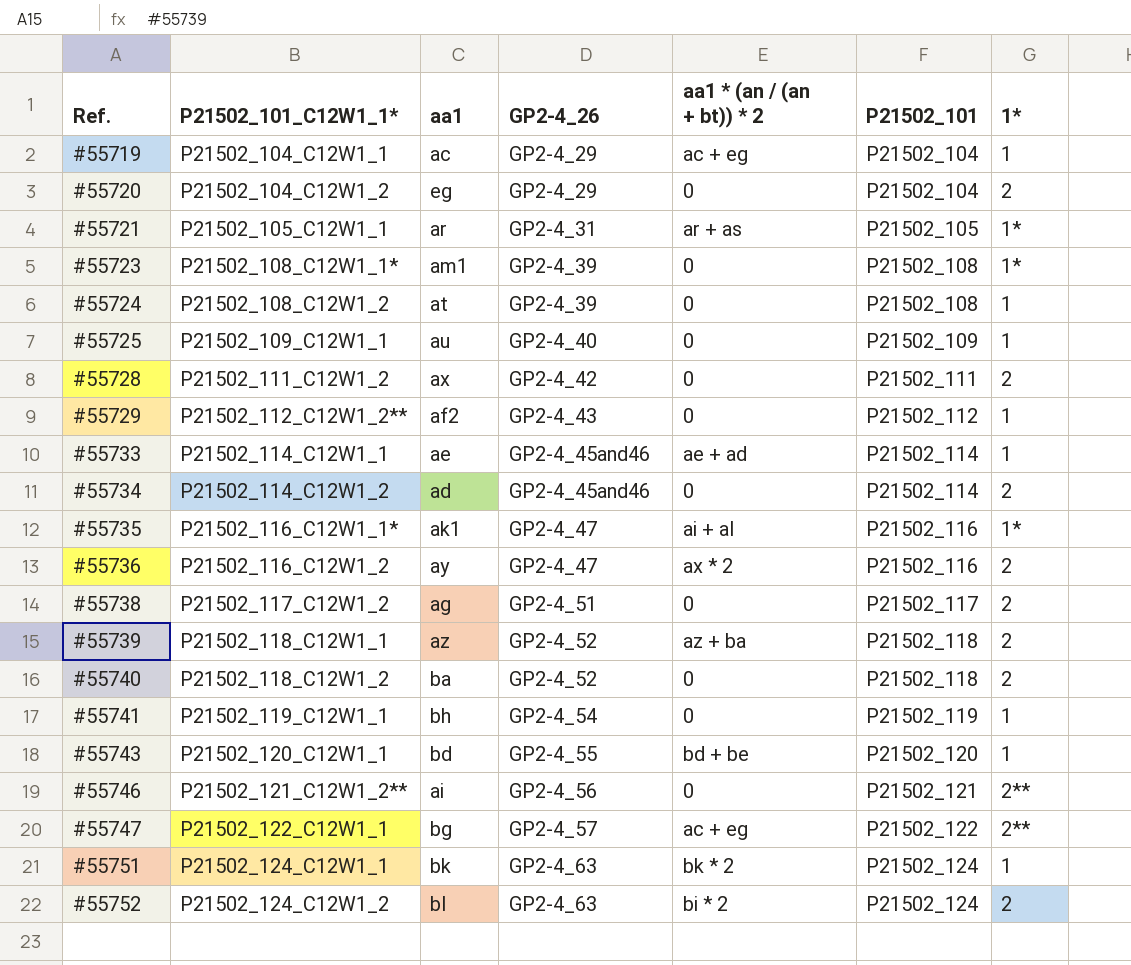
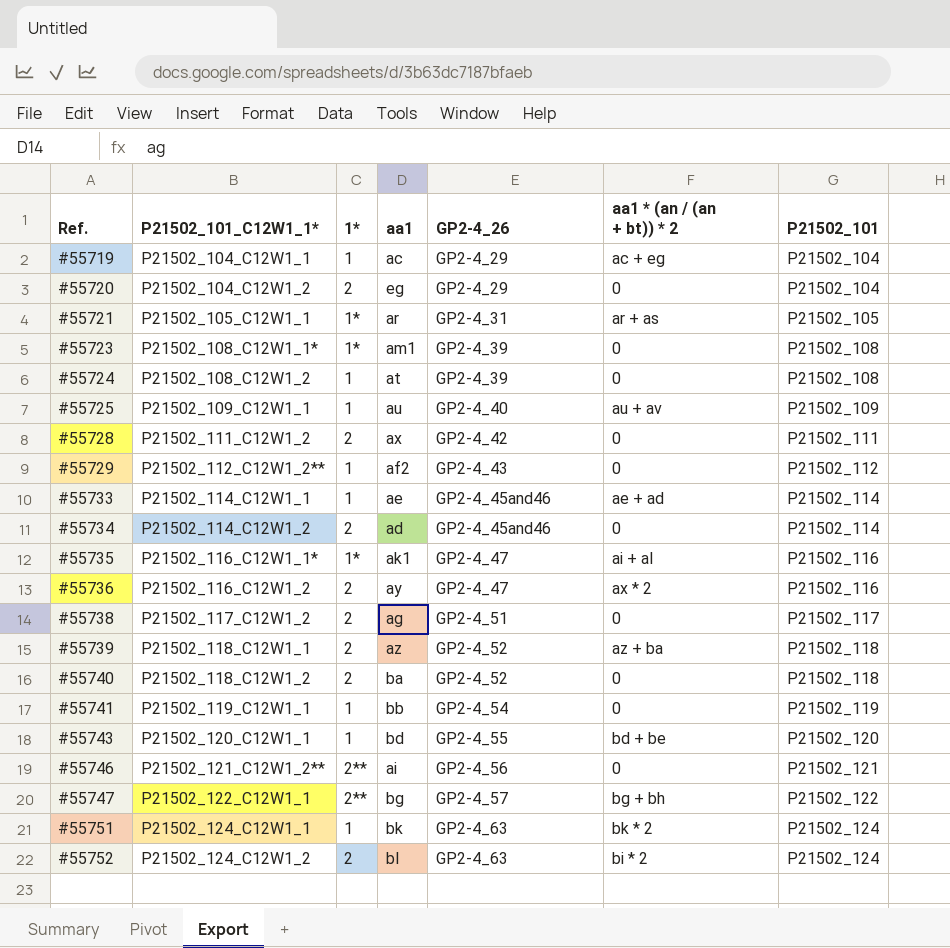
column 1* | position: 7 -> 3
#55725 | aa1 * (an / (an + bt)) * 2: 0 -> au + av
#55741 | aa1: bh -> bb
#55747 | aa1 * (an / (an + bt)) * 2: ac + eg -> bg + bh

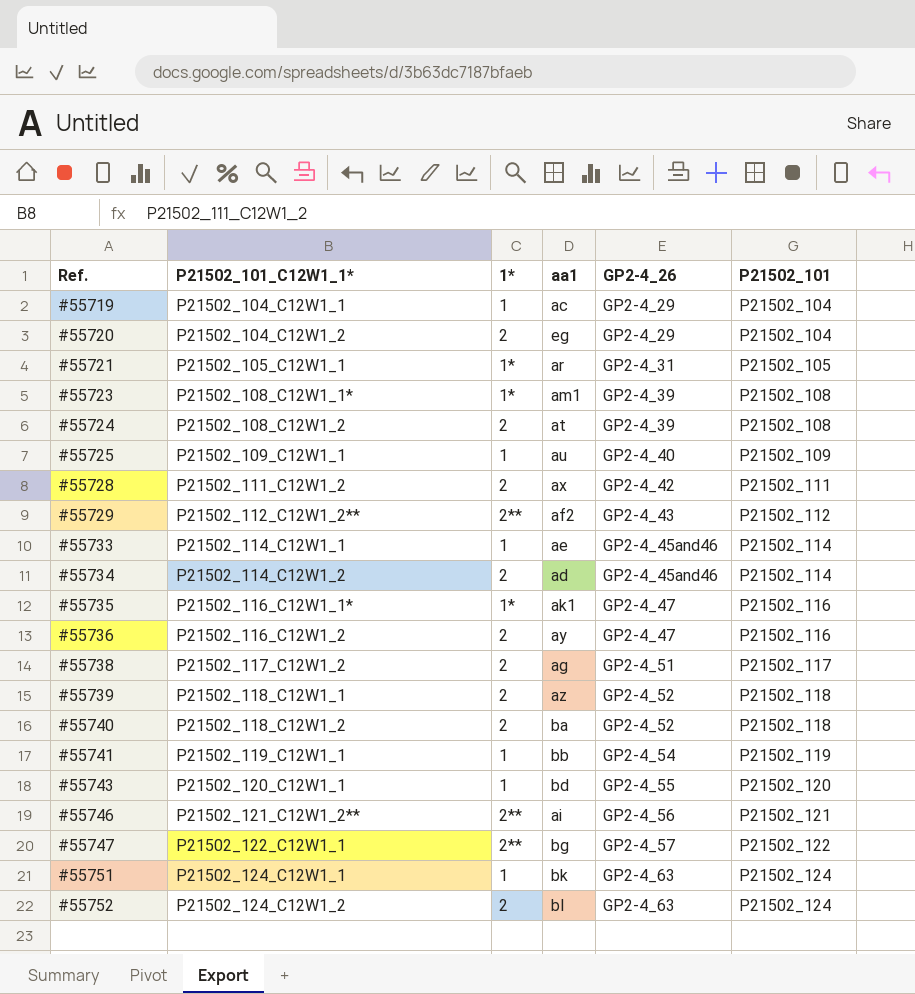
column aa1 * (an / (an + bt)) * 2 | position: 6 -> none
#55724 | 1*: 1 -> 2
#55729 | 1*: 1 -> 2**

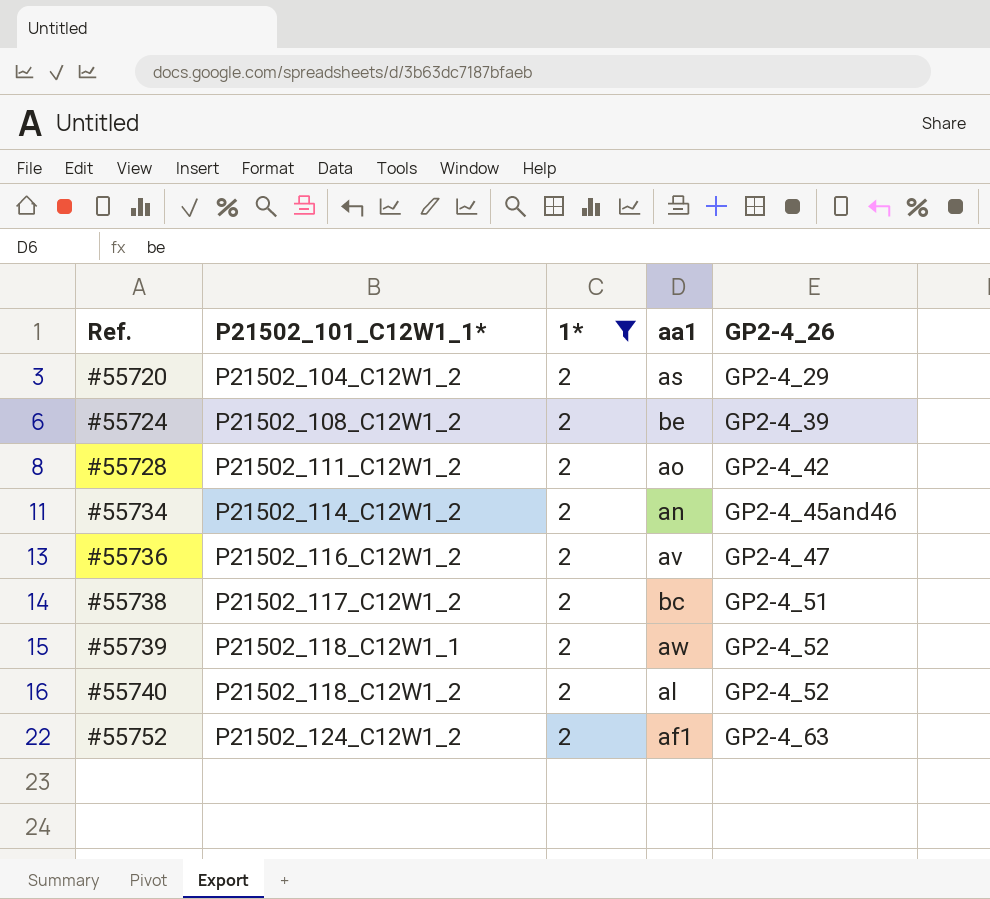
filter: none -> 1* = 2
column P21502_101 | position: 6 -> none
#55720 | aa1: eg -> as
#55724 | aa1: at -> be
#55728 | aa1: ax -> ao
#55734 | aa1: ad -> an
#55736 | aa1: ay -> av
#55738 | aa1: ag -> bc
#55739 | aa1: az -> aw
#55740 | aa1: ba -> al
#55752 | aa1: bl -> af1

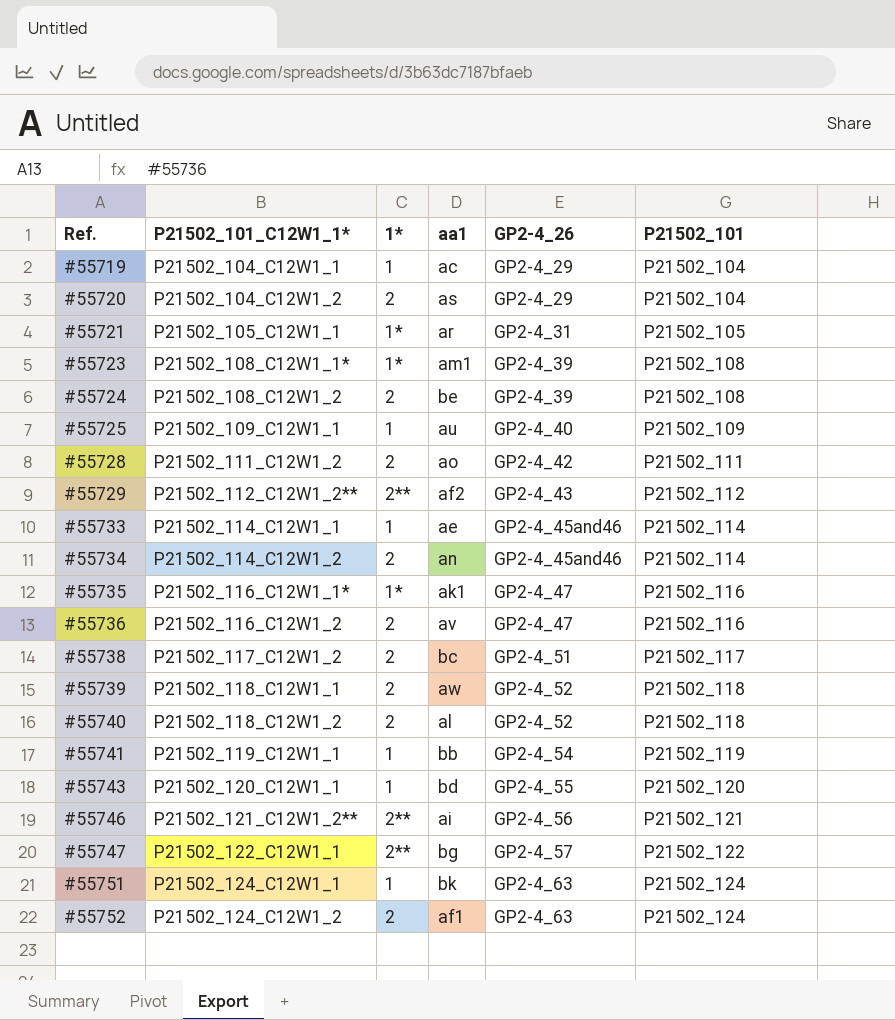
filter: 1* = 2 -> none
column P21502_101 | position: none -> 6

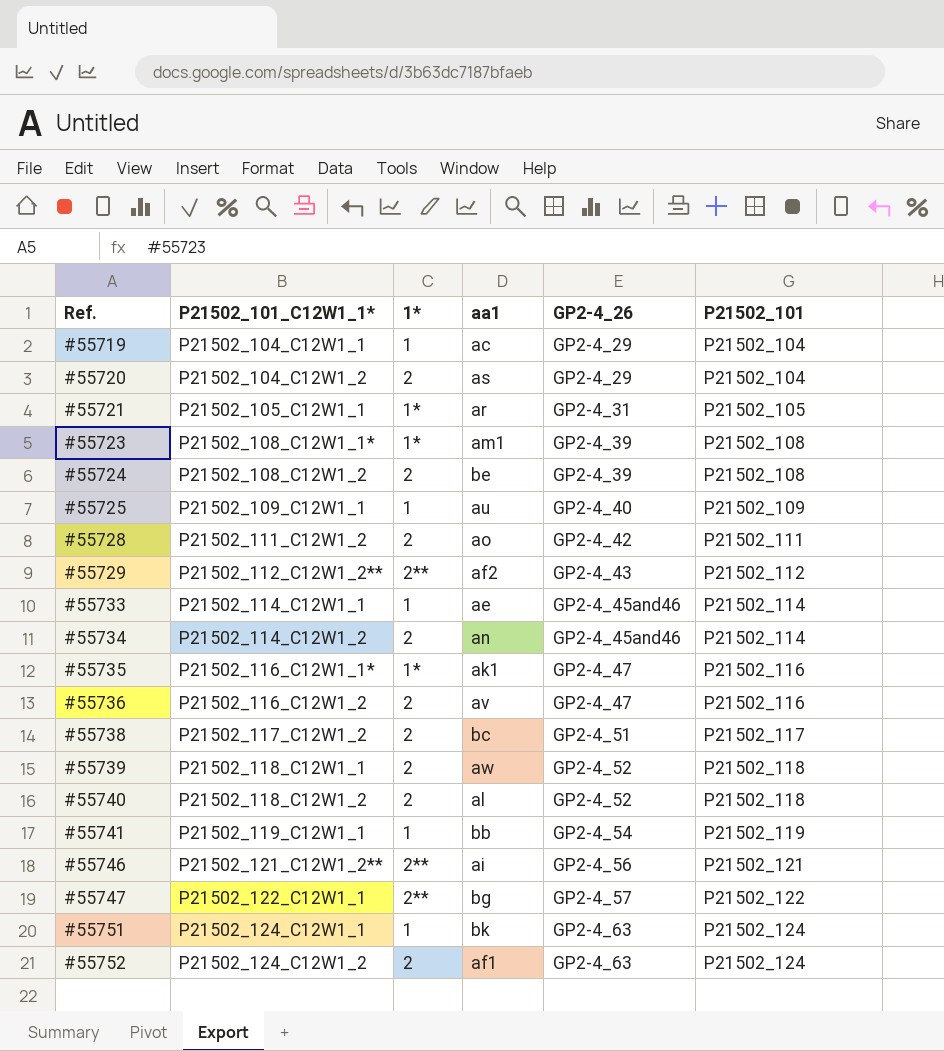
row #55743: P21502_120_C12W1_1 | 1 | bd | GP2-4_55 | P21502_120 -> none

